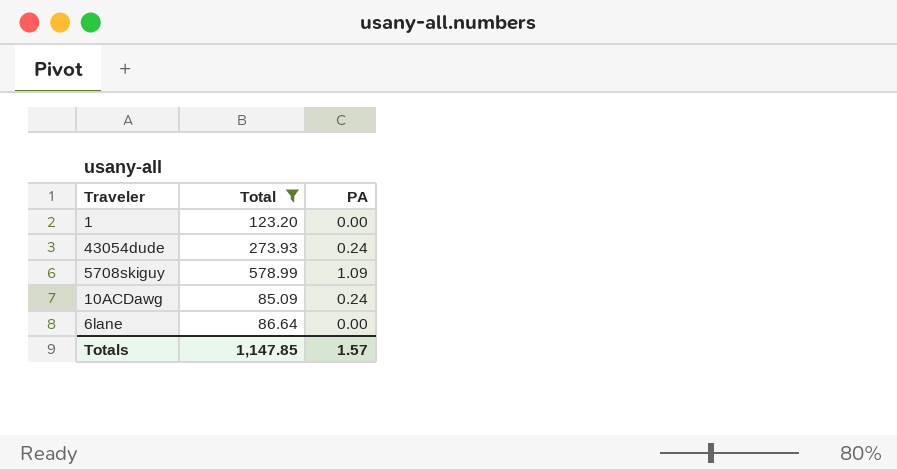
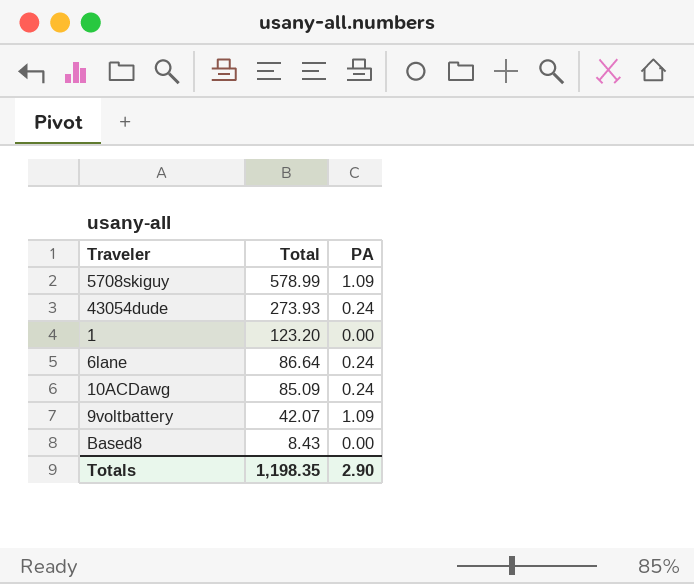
filter: Total >= 85.09 -> none
row order: none -> Total descending
6lane | PA: 0.00 -> 0.24
Totals | Total: 1,147.85 -> 1,198.35
Totals | PA: 1.57 -> 2.90

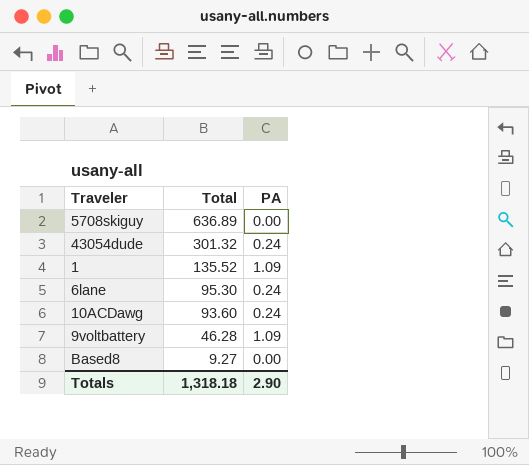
5708skiguy | Total: 578.99 -> 636.89
5708skiguy | PA: 1.09 -> 0.00
43054dude | Total: 273.93 -> 301.32
1 | Total: 123.20 -> 135.52
1 | PA: 0.00 -> 1.09
6lane | Total: 86.64 -> 95.30
10ACDawg | Total: 85.09 -> 93.60
9voltbattery | Total: 42.07 -> 46.28
Based8 | Total: 8.43 -> 9.27
Totals | Total: 1,198.35 -> 1,318.18

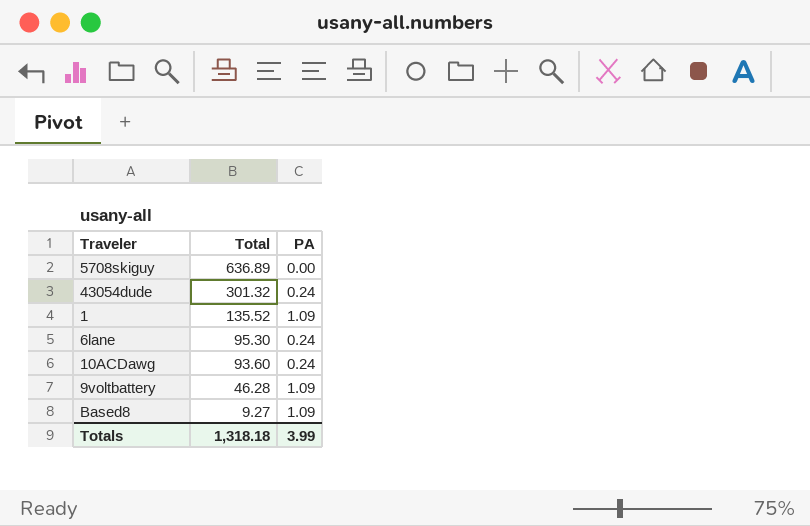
Based8 | PA: 0.00 -> 1.09
Totals | PA: 2.90 -> 3.99

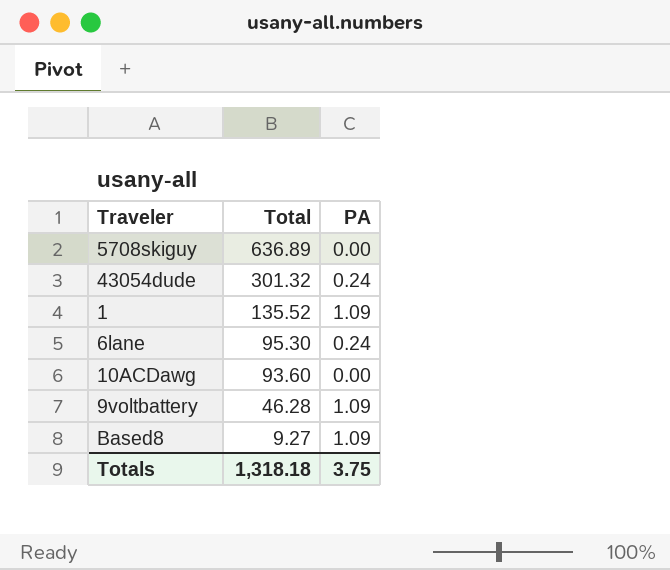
10ACDawg | PA: 0.24 -> 0.00
Totals | PA: 3.99 -> 3.75

